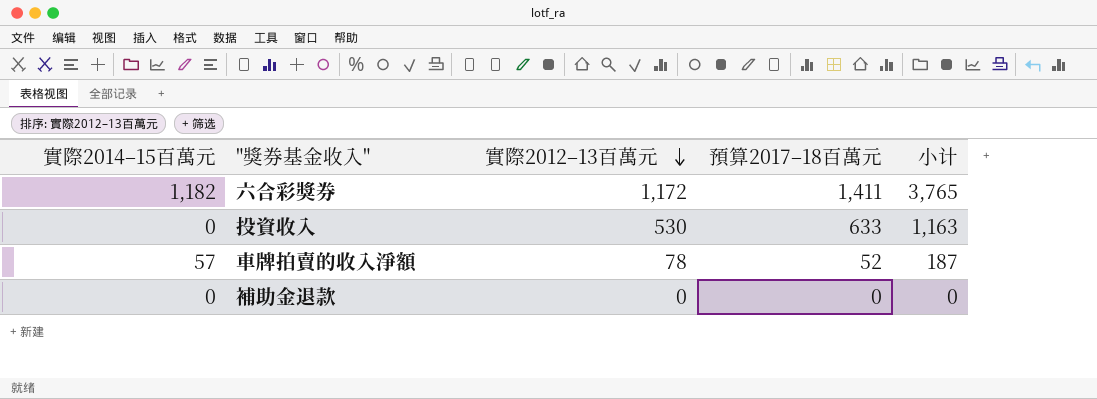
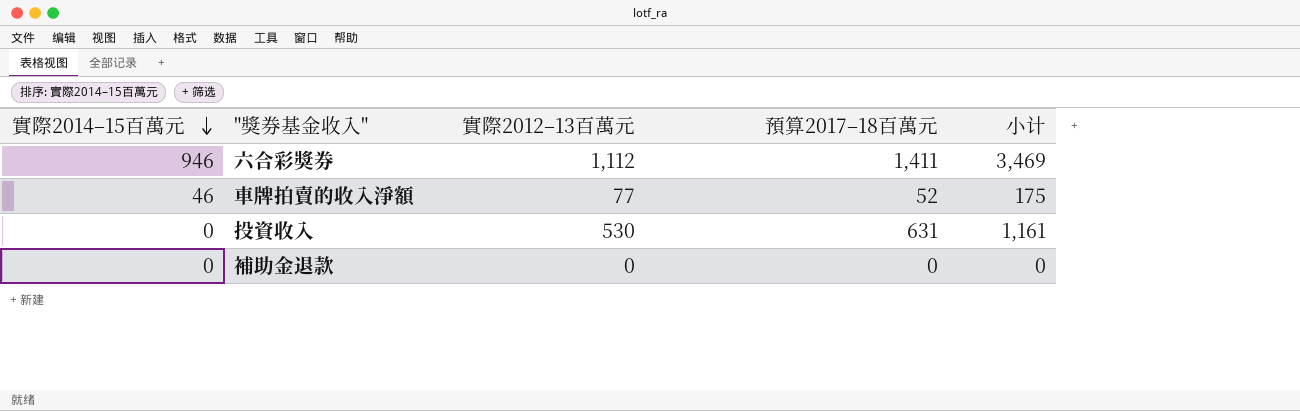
row order: 實際2012–13百萬元 descending -> 實際2014–15百萬元 descending
六合彩獎券 | 實際2014–15百萬元: 1,182 -> 946
六合彩獎券 | 實際2012–13百萬元: 1,172 -> 1,112
六合彩獎券 | 小计: 3,765 -> 3,469
車牌拍賣的收入淨額 | 實際2014–15百萬元: 57 -> 46
車牌拍賣的收入淨額 | 實際2012–13百萬元: 78 -> 77
車牌拍賣的收入淨額 | 小计: 187 -> 175
投資收入 | 預算2017–18百萬元: 633 -> 631
投資收入 | 小计: 1,163 -> 1,161

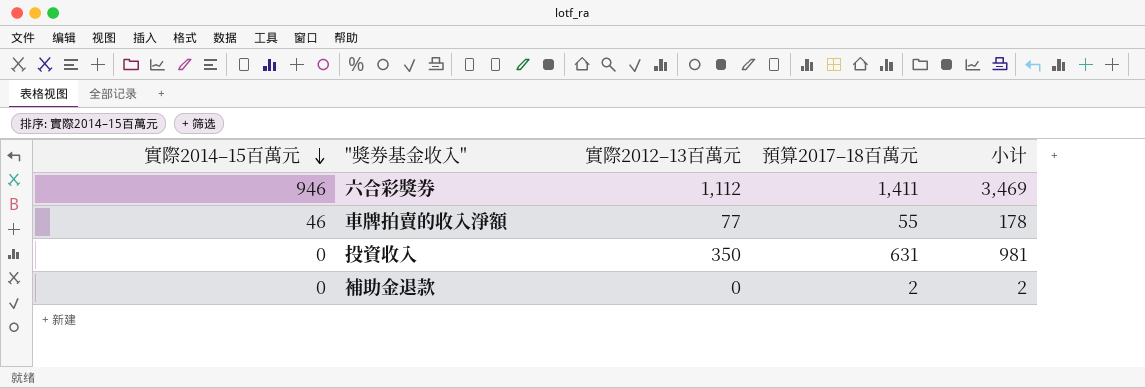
車牌拍賣的收入淨額 | 預算2017–18百萬元: 52 -> 55
車牌拍賣的收入淨額 | 小计: 175 -> 178
投資收入 | 實際2012–13百萬元: 530 -> 350
投資收入 | 小计: 1,161 -> 981
補助金退款 | 預算2017–18百萬元: 0 -> 2
補助金退款 | 小计: 0 -> 2

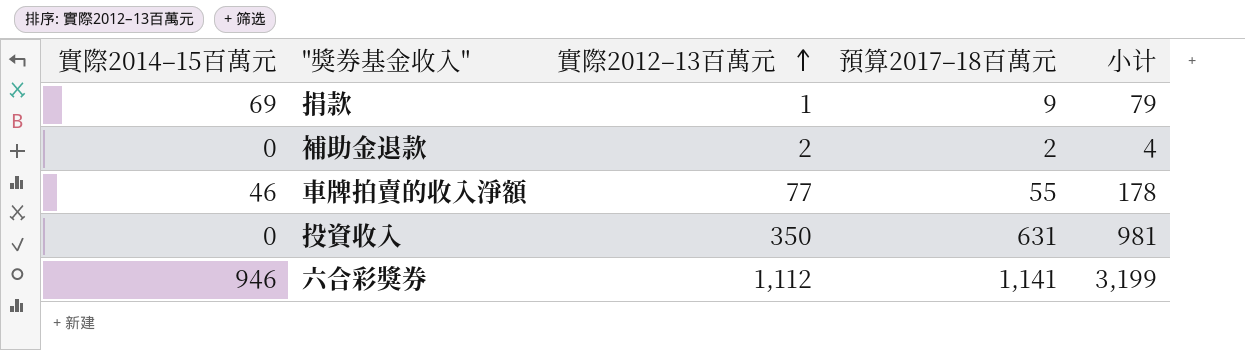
row order: 實際2014–15百萬元 descending -> 實際2012–13百萬元 ascending
row 捐款: none -> 69 | 1 | 9 | 79
補助金退款 | 實際2012–13百萬元: 0 -> 2
補助金退款 | 小计: 2 -> 4
六合彩獎券 | 預算2017–18百萬元: 1,411 -> 1,141
六合彩獎券 | 小计: 3,469 -> 3,199

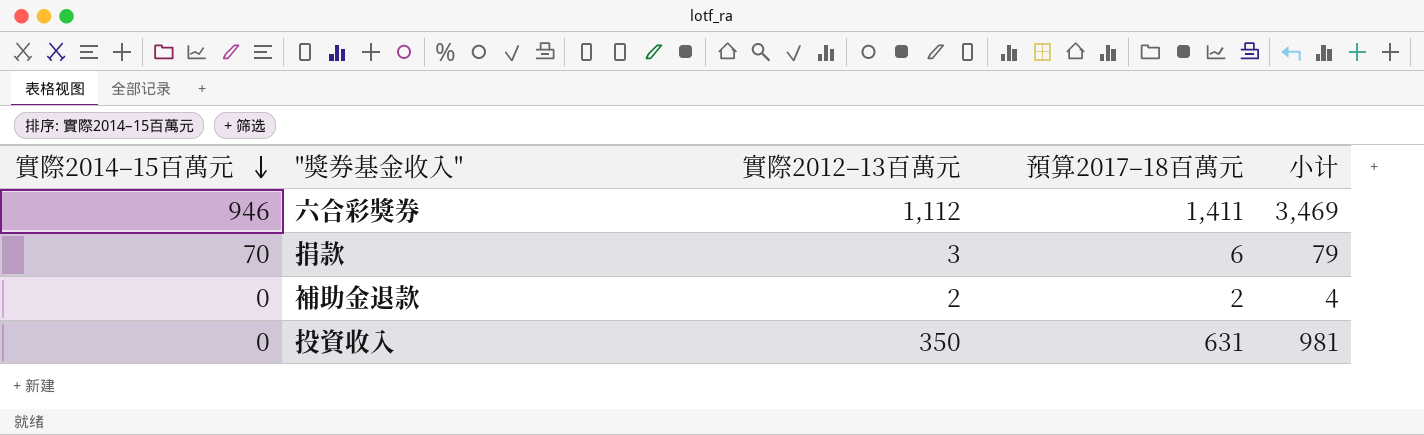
row order: 實際2012–13百萬元 ascending -> 實際2014–15百萬元 descending
row 車牌拍賣的收入淨額: 46 | 77 | 55 | 178 -> none
六合彩獎券 | 預算2017–18百萬元: 1,141 -> 1,411
六合彩獎券 | 小计: 3,199 -> 3,469
捐款 | 實際2014–15百萬元: 69 -> 70
捐款 | 實際2012–13百萬元: 1 -> 3
捐款 | 預算2017–18百萬元: 9 -> 6

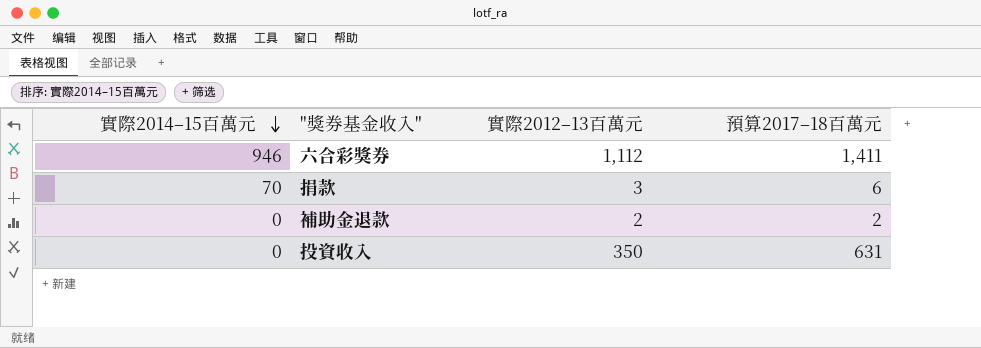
column 小计 | formula: [實際2014–15百萬元] + [實際2012–13百萬元] + [預算2017–18百萬元] -> none

